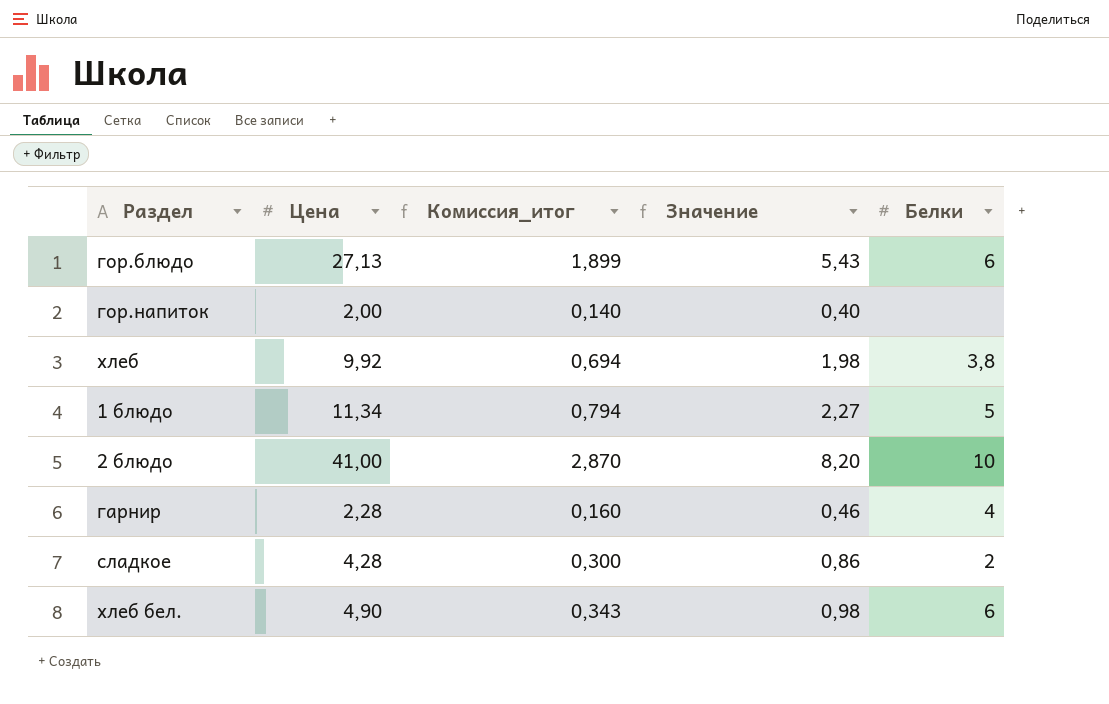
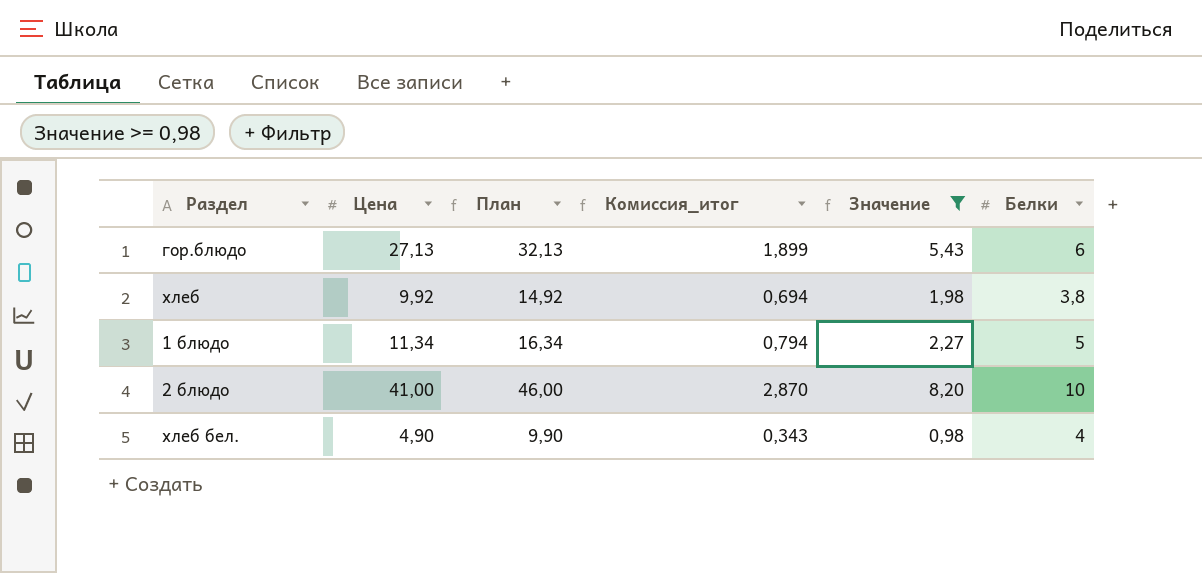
filter: none -> Значение >= 0,98
column План | formula: none -> [Цена] + 5
хлеб бел. | Белки: 6 -> 4

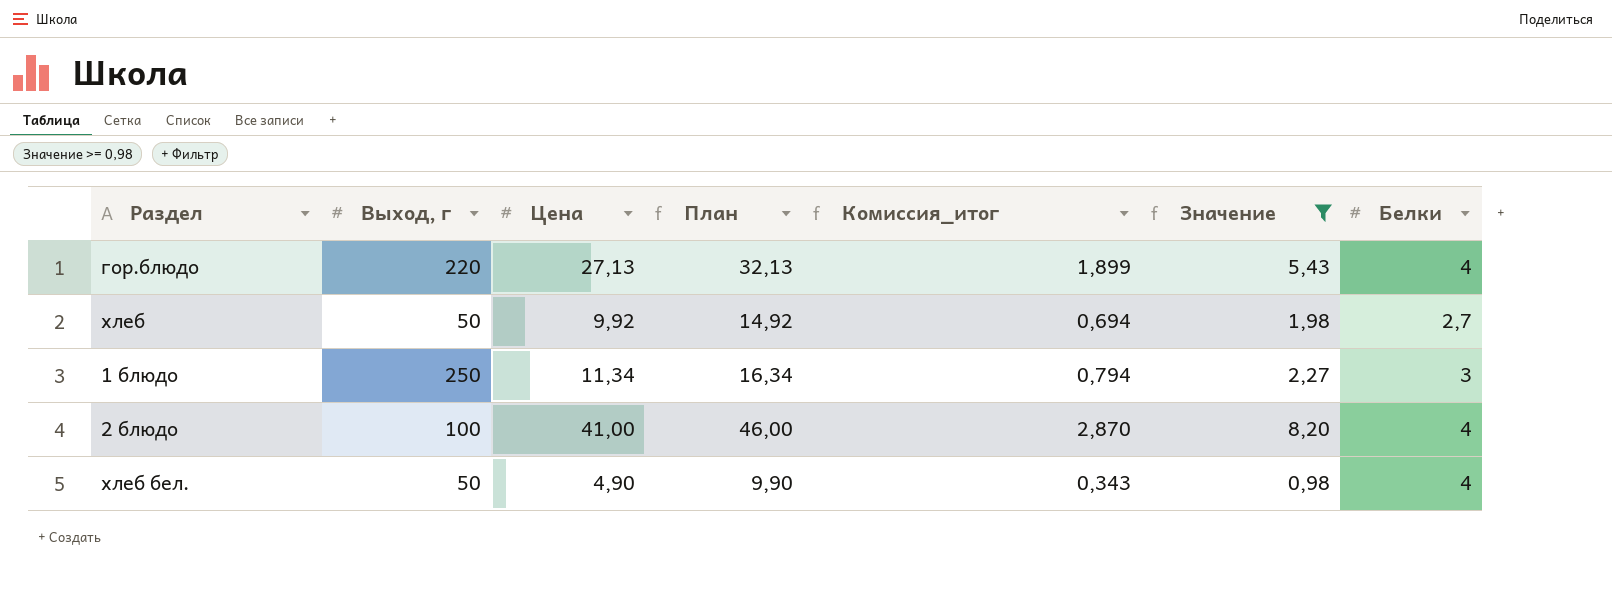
column Выход, г | position: none -> 2
гор.блюдо | Белки: 6 -> 4
хлеб | Белки: 3,8 -> 2,7
1 блюдо | Белки: 5 -> 3
2 блюдо | Белки: 10 -> 4

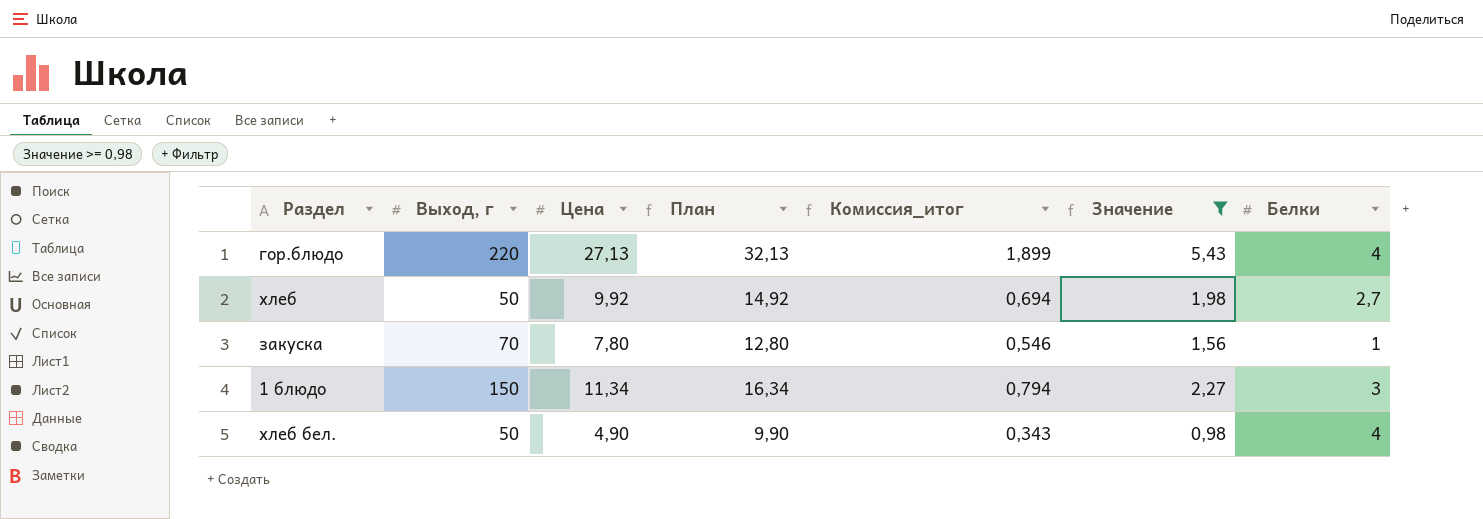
row 2 блюдо: 100 | 41,00 | 46,00 | 2,870 | 8,20 | 4 -> none
row закуска: none -> 70 | 7,80 | 12,80 | 0,546 | 1,56 | 1
1 блюдо | Выход, г: 250 -> 150

